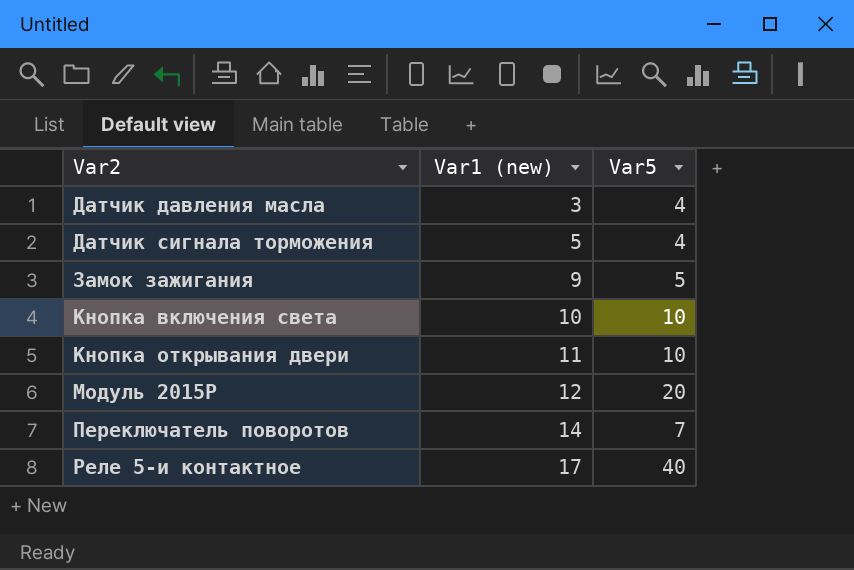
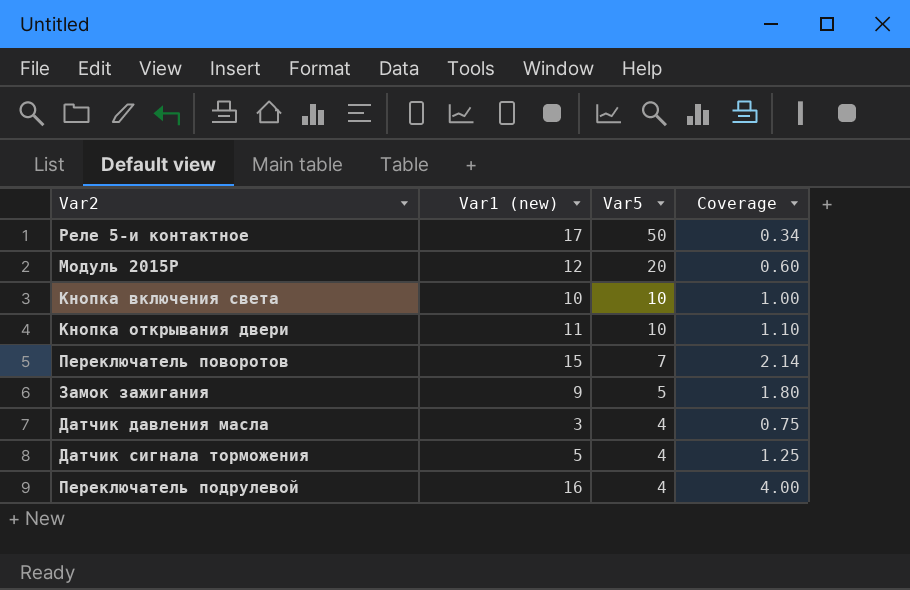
row order: Var2 ascending -> Var5 descending
column Coverage | formula: none -> [Var1 (new)] / [Var5]
Реле 5-и контактное | Var5: 40 -> 50
Переключатель поворотов | Var1 (new): 14 -> 15
row Переключатель подрулевой: none -> 16 | 4 | 4.00

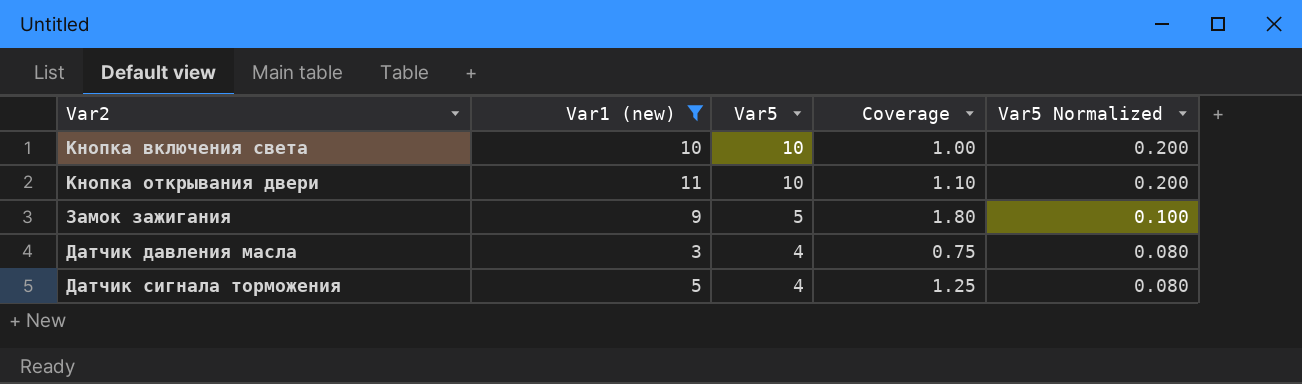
filter: none -> Var1 (new) <= 11
column Var5 Normalized | formula: none -> [Var5] * 0.02

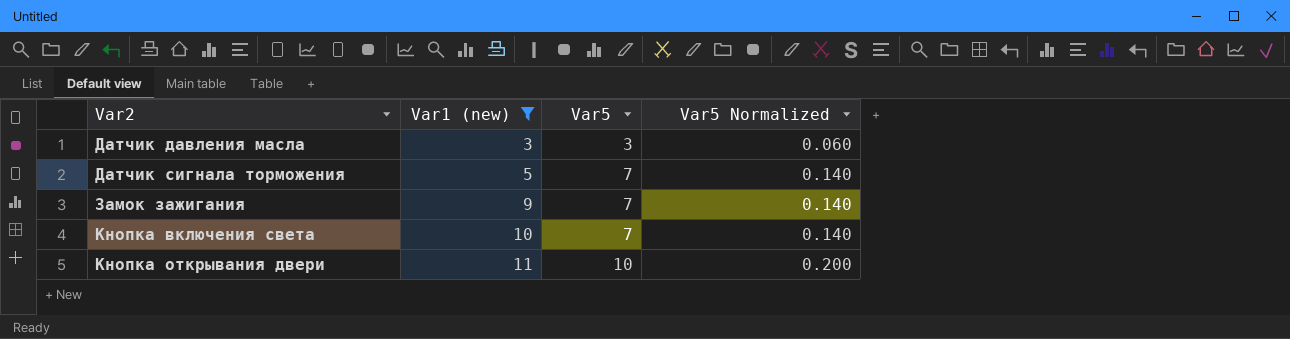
row order: Var5 descending -> Var2 ascending
column Coverage | formula: [Var1 (new)] / [Var5] -> none
Датчик давления масла | Var5: 4 -> 3
Датчик давления масла | Var5 Normalized: 0.080 -> 0.060
Датчик сигнала торможения | Var5: 4 -> 7
Датчик сигнала торможения | Var5 Normalized: 0.080 -> 0.140
Замок зажигания | Var5: 5 -> 7
Замок зажигания | Var5 Normalized: 0.100 -> 0.140
Кнопка включения света | Var5: 10 -> 7
Кнопка включения света | Var5 Normalized: 0.200 -> 0.140

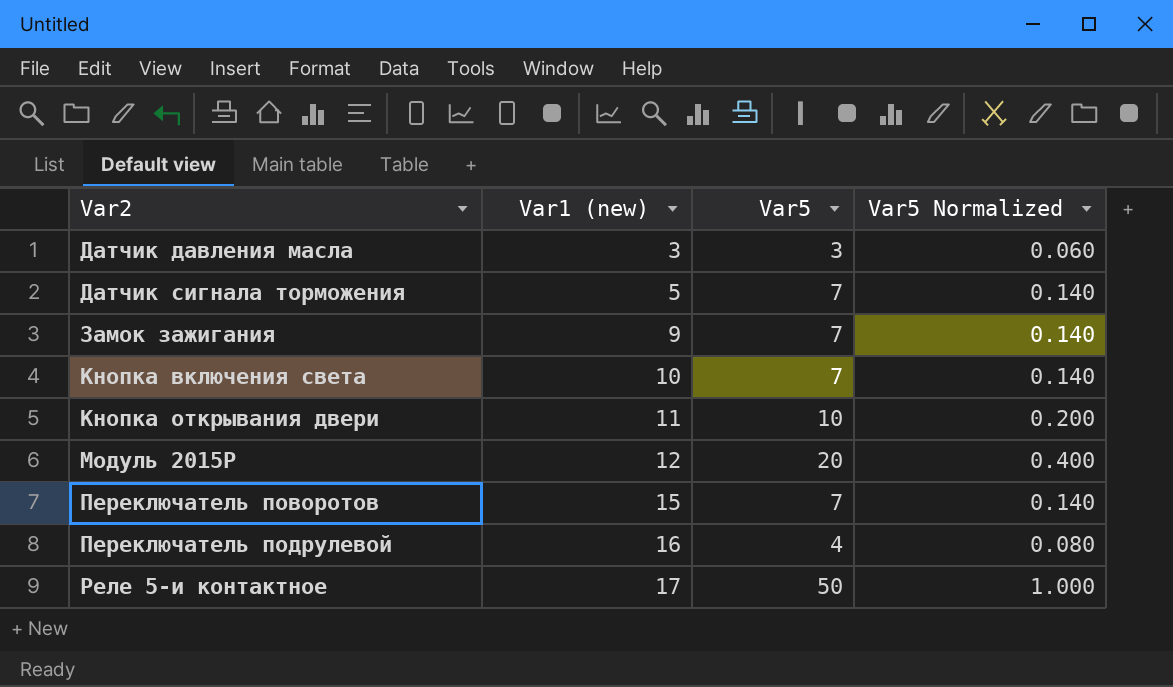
filter: Var1 (new) <= 11 -> none

